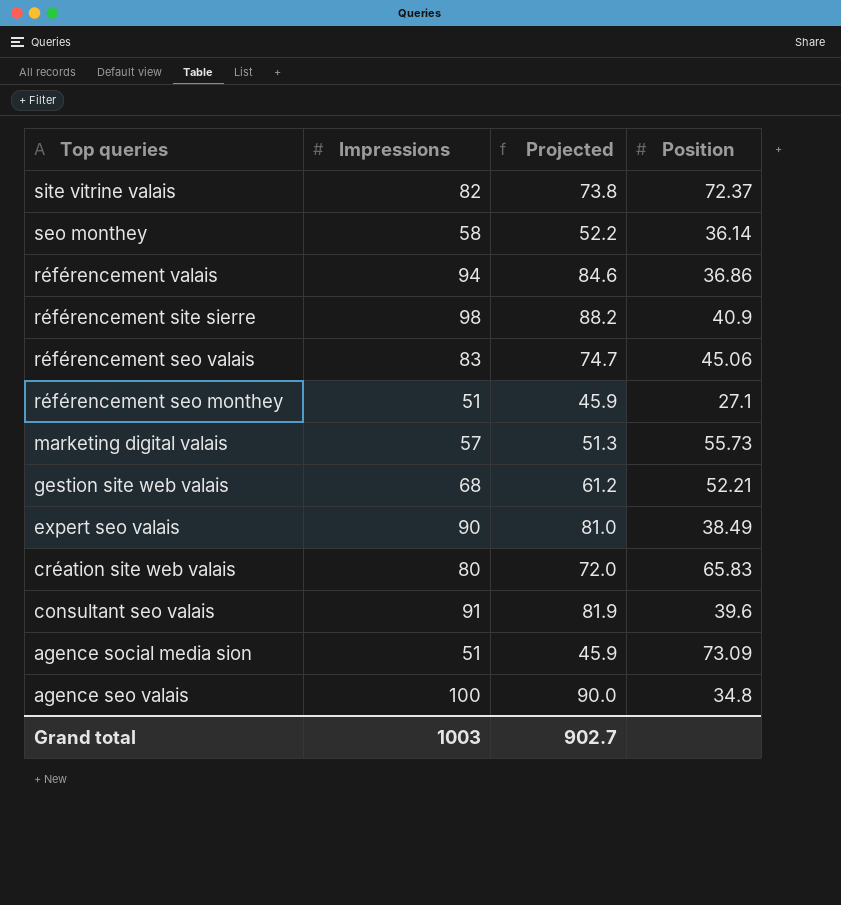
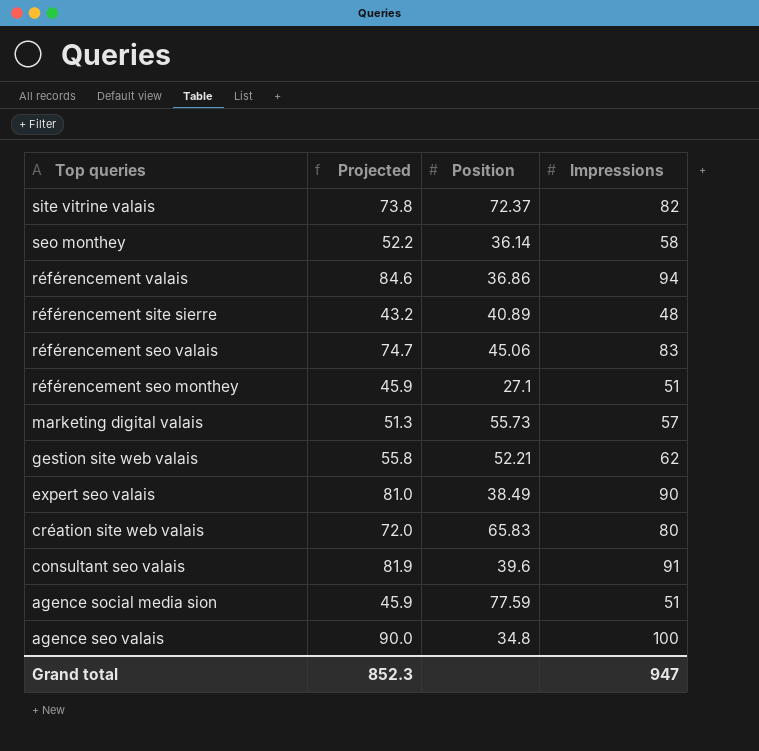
column Impressions | position: 2 -> 4
référencement site sierre | Projected: 88.2 -> 43.2
référencement site sierre | Position: 40.9 -> 40.89
référencement site sierre | Impressions: 98 -> 48
gestion site web valais | Projected: 61.2 -> 55.8
gestion site web valais | Impressions: 68 -> 62
agence social media sion | Position: 73.09 -> 77.59
Grand total | Projected: 902.7 -> 852.3
Grand total | Impressions: 1003 -> 947

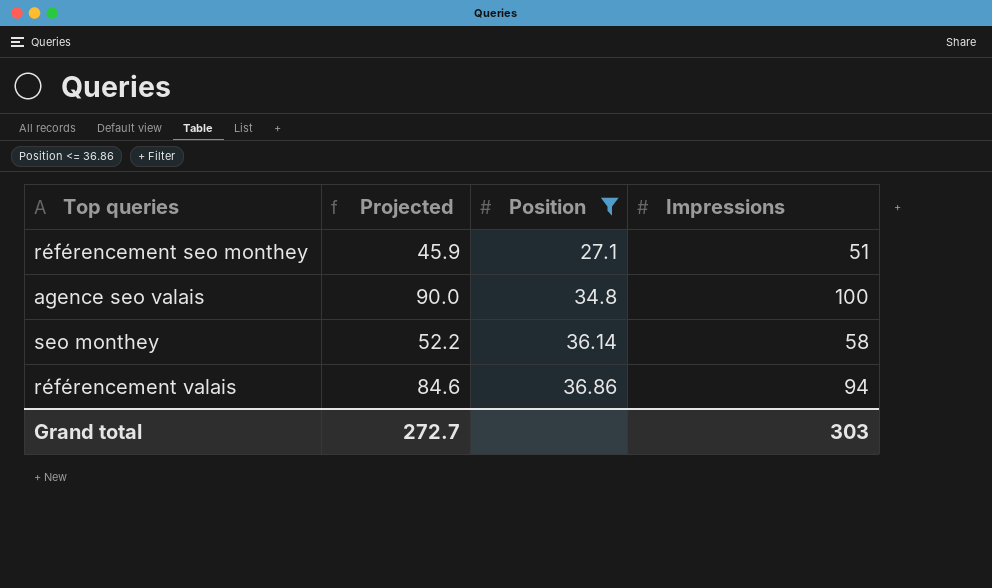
filter: none -> Position <= 36.86
row order: Top queries descending -> Position ascending
Grand total | Projected: 852.3 -> 272.7
Grand total | Impressions: 947 -> 303

